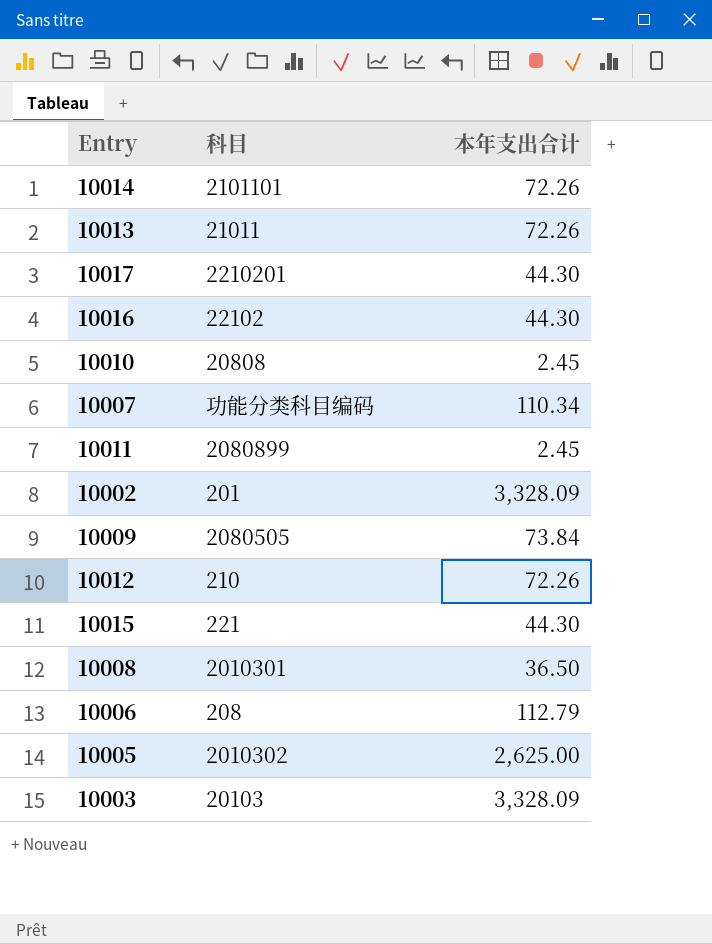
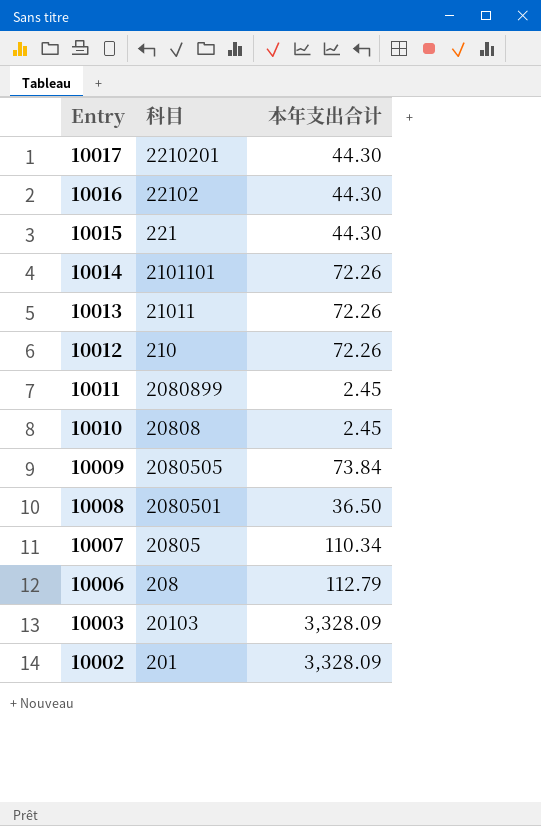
row order: none -> Entry descending
row 10005: 2010302 | 2,625.00 -> none
10008 | 科目: 2010301 -> 2080501
10007 | 科目: 功能分类科目编码 -> 20805

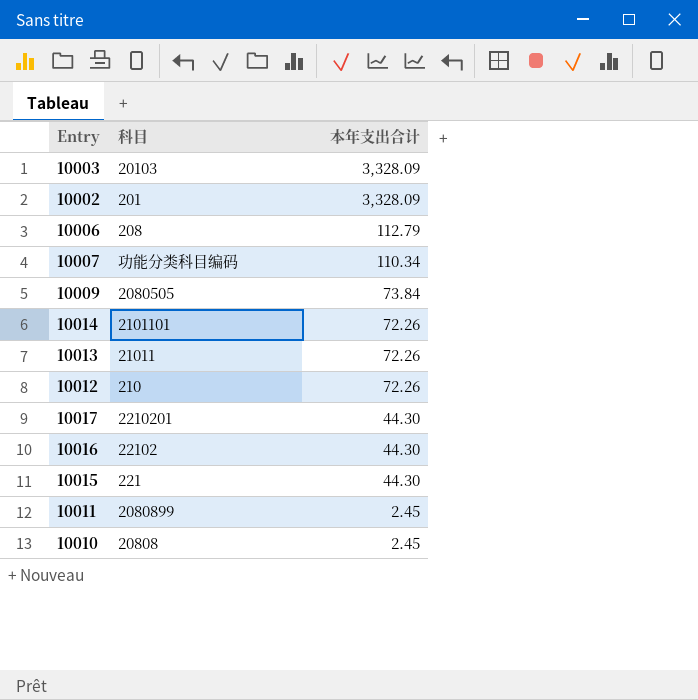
row order: Entry descending -> 本年支出合计 descending
row 10008: 2080501 | 36.50 -> none
10007 | 科目: 20805 -> 功能分类科目编码

